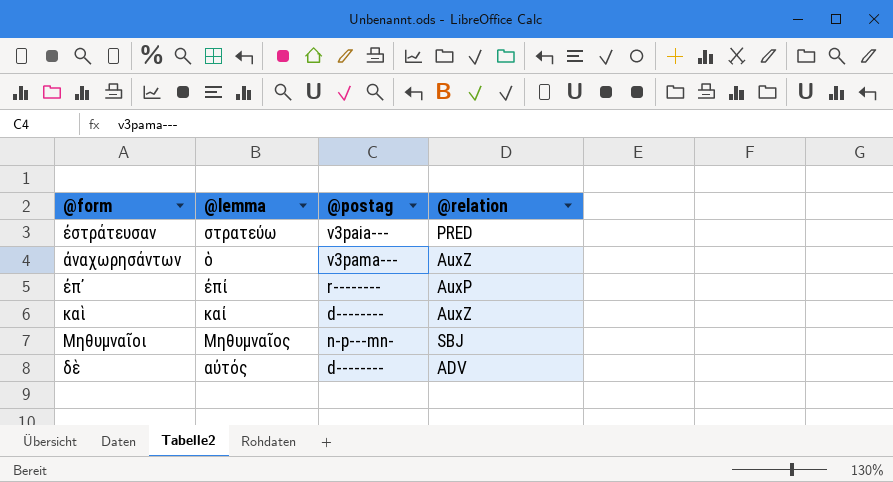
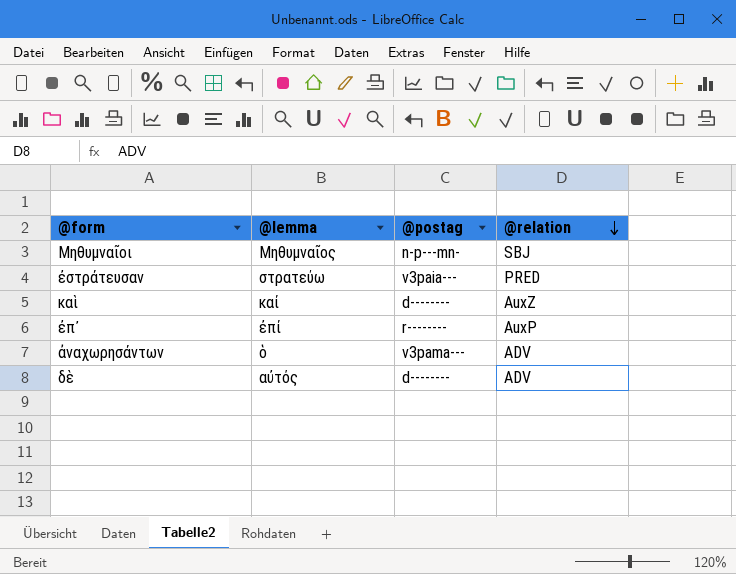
row order: none -> @relation descending
ἀναχωρησάντων | @relation: AuxZ -> ADV

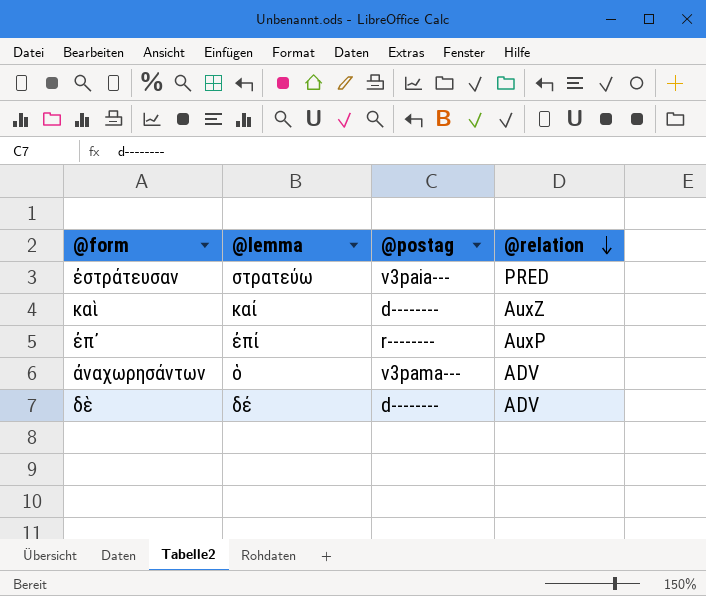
row Μηθυμναῖοι: Μηθυμναῖος | n-p---mn- | SBJ -> none
δὲ | @lemma: αὐτός -> δέ

